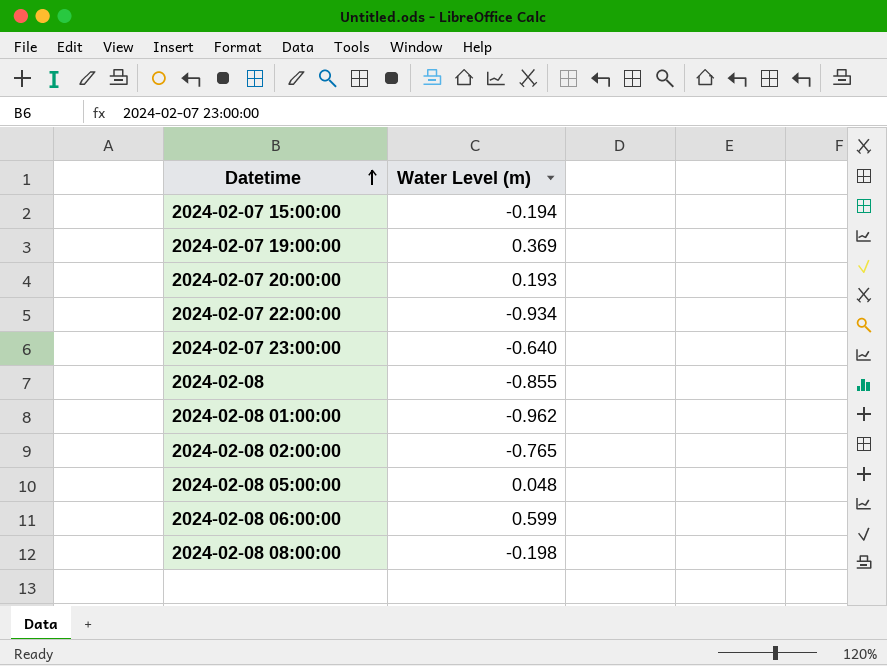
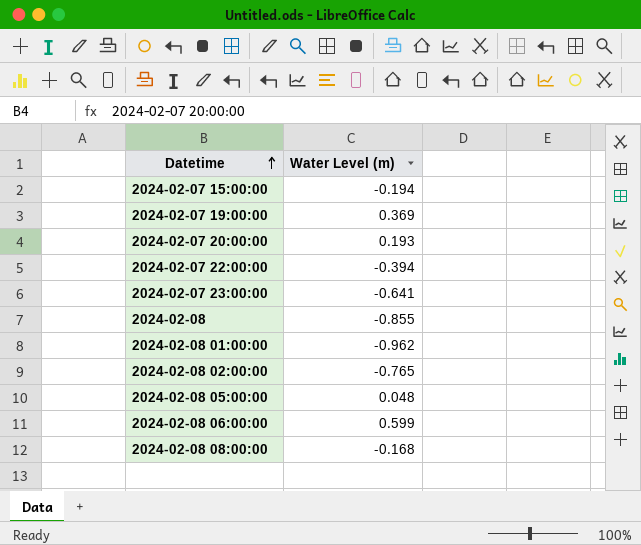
2024-02-07 22:00:00 | Water Level (m): -0.934 -> -0.394
2024-02-07 23:00:00 | Water Level (m): -0.640 -> -0.641
2024-02-08 08:00:00 | Water Level (m): -0.198 -> -0.168

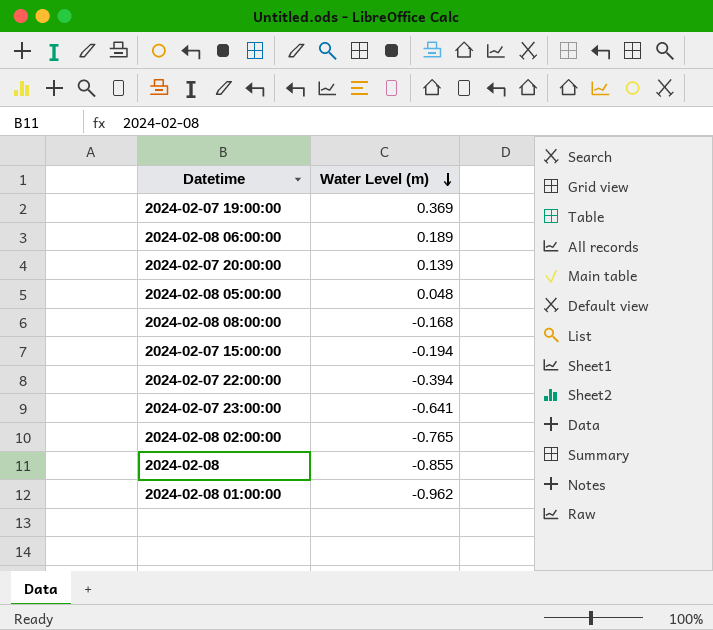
row order: Datetime ascending -> Water Level (m) descending
2024-02-08 06:00:00 | Water Level (m): 0.599 -> 0.189
2024-02-07 20:00:00 | Water Level (m): 0.193 -> 0.139

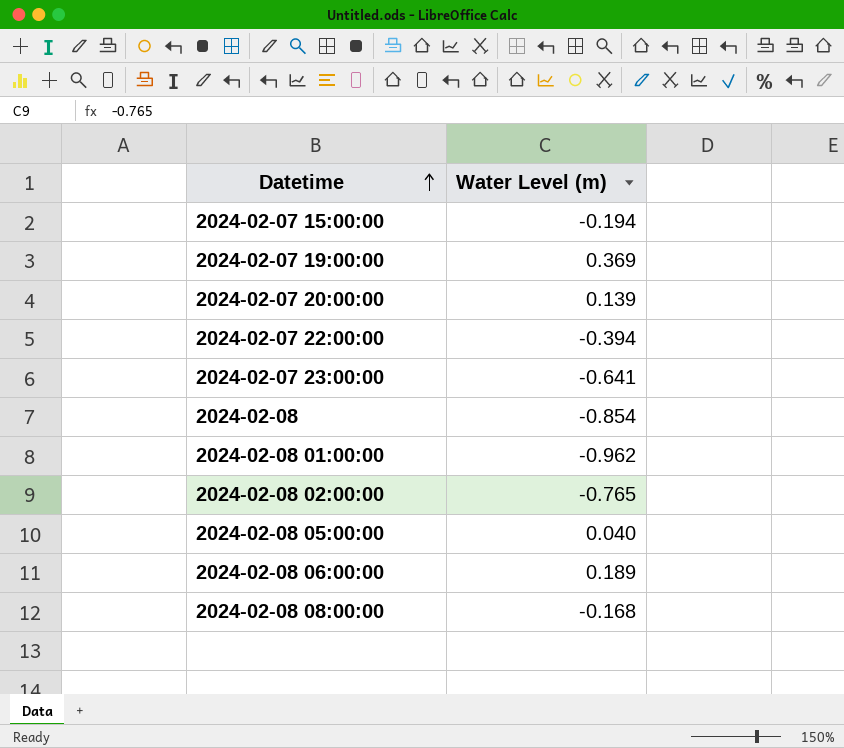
row order: Water Level (m) descending -> Datetime ascending
2024-02-08 | Water Level (m): -0.855 -> -0.854
2024-02-08 05:00:00 | Water Level (m): 0.048 -> 0.040

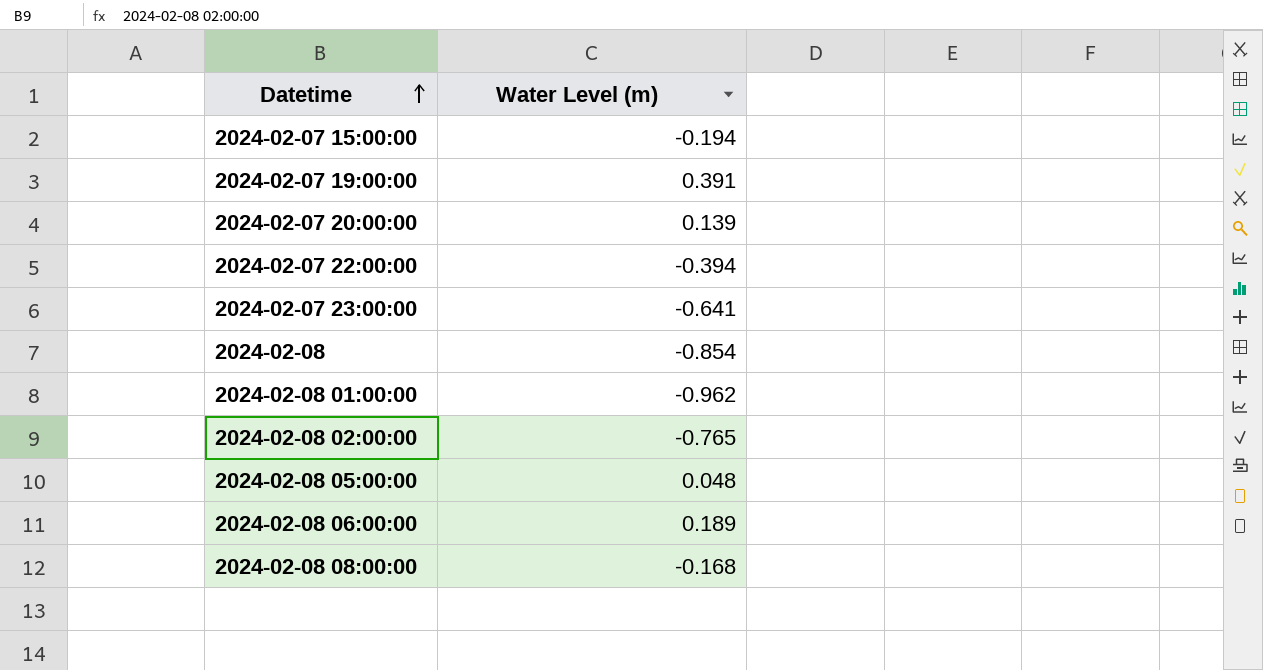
2024-02-07 19:00:00 | Water Level (m): 0.369 -> 0.391
2024-02-08 05:00:00 | Water Level (m): 0.040 -> 0.048

